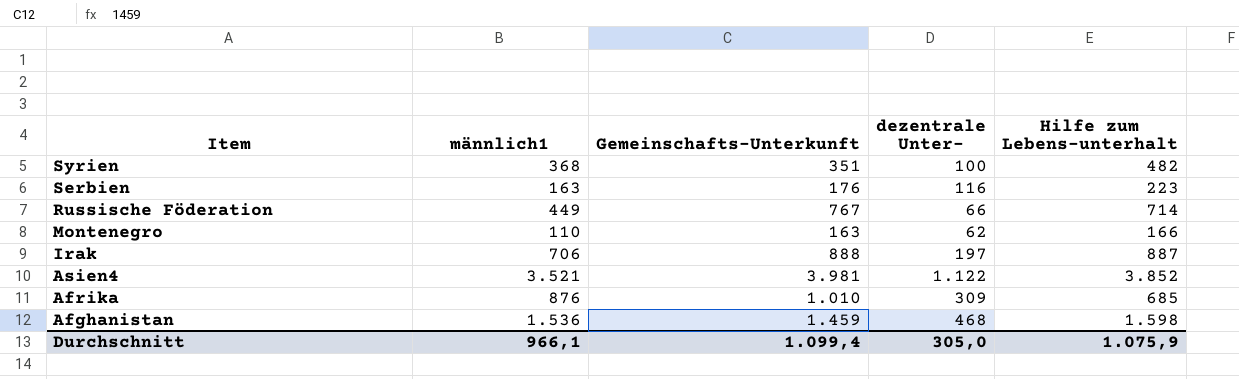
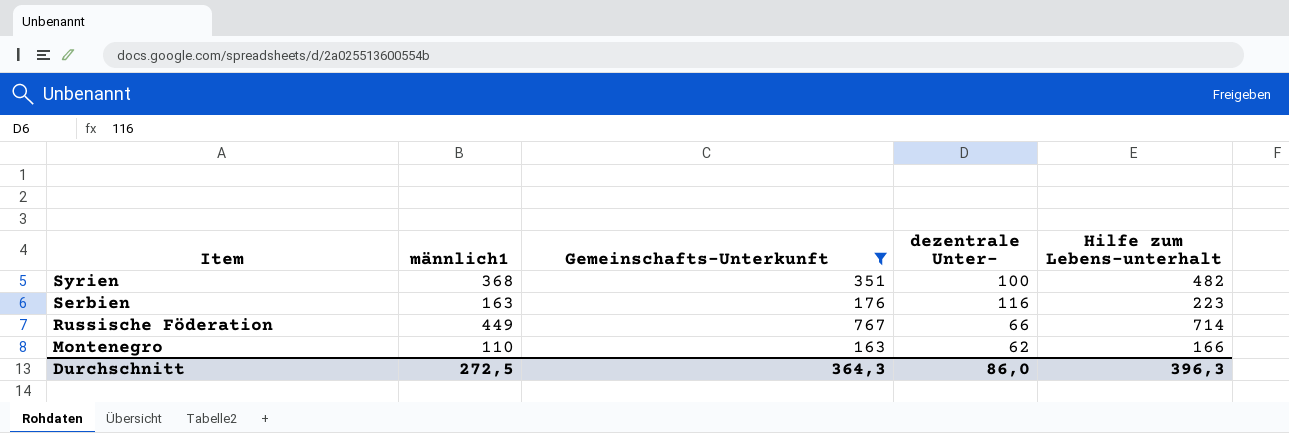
filter: none -> Gemeinschafts-Unterkunft <= 767
Durchschnitt | männlich1: 966,1 -> 272,5
Durchschnitt | Gemeinschafts-Unterkunft: 1.099,4 -> 364,3
Durchschnitt | dezentrale Unter-: 305,0 -> 86,0
Durchschnitt | Hilfe zum Lebens-unterhalt: 1.075,9 -> 396,3

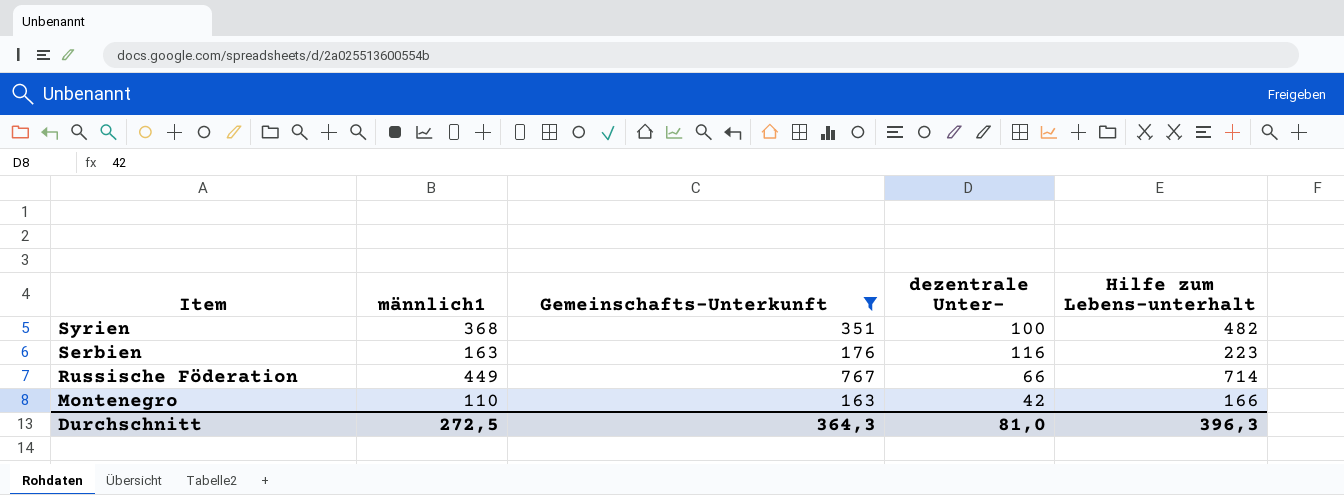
Montenegro | dezentrale Unter-: 62 -> 42
Durchschnitt | dezentrale Unter-: 86,0 -> 81,0

